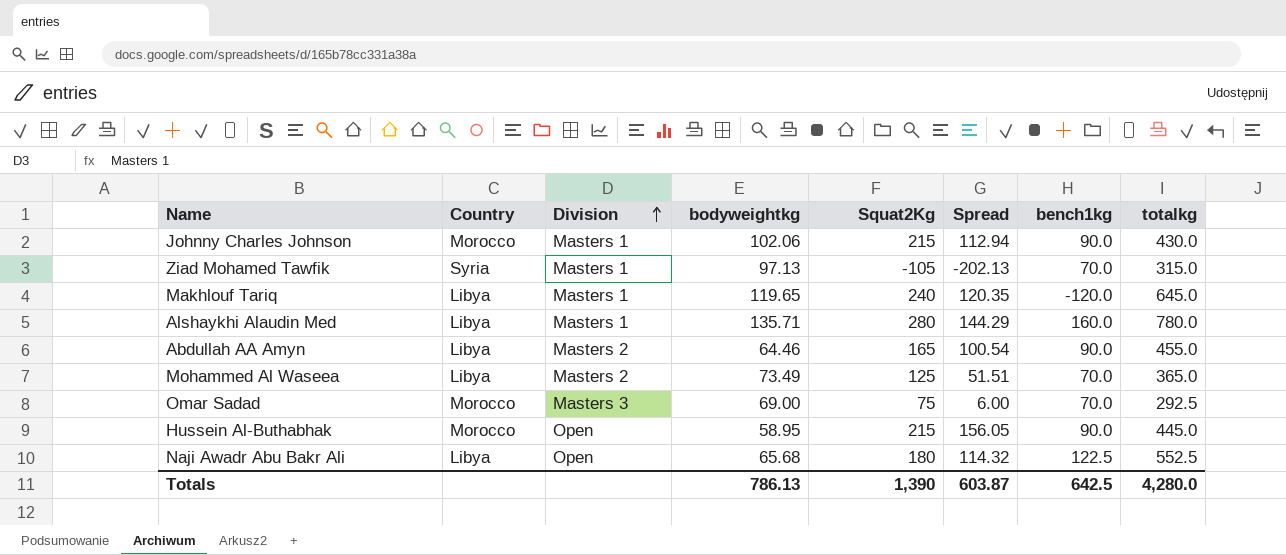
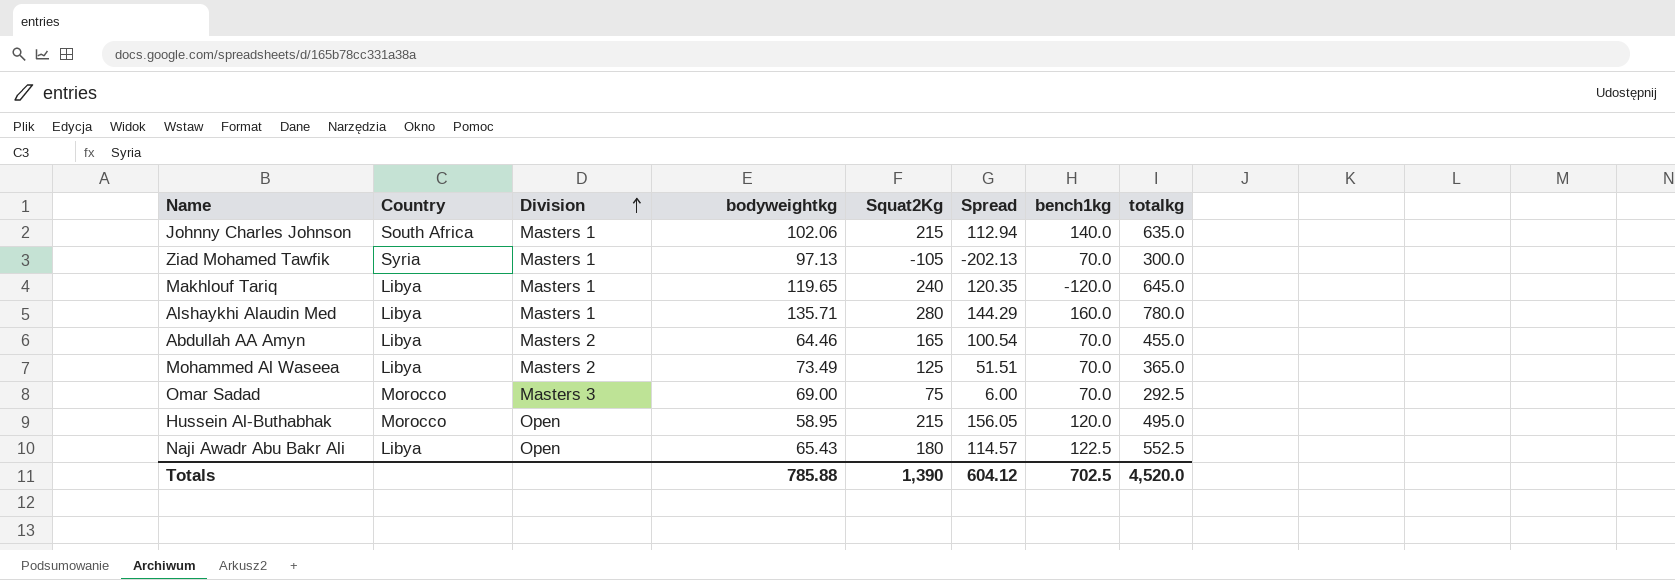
Johnny Charles Johnson | Country: Morocco -> South Africa
Johnny Charles Johnson | bench1kg: 90.0 -> 140.0
Johnny Charles Johnson | totalkg: 430.0 -> 635.0
Ziad Mohamed Tawfik | totalkg: 315.0 -> 300.0
Abdullah AA Amyn | bench1kg: 90.0 -> 70.0
Hussein Al-Buthabhak | bench1kg: 90.0 -> 120.0
Hussein Al-Buthabhak | totalkg: 445.0 -> 495.0
Naji Awadr Abu Bakr Ali | bodyweightkg: 65.68 -> 65.43
Naji Awadr Abu Bakr Ali | Spread: 114.32 -> 114.57
Totals | bodyweightkg: 786.13 -> 785.88
Totals | Spread: 603.87 -> 604.12
Totals | bench1kg: 642.5 -> 702.5
Totals | totalkg: 4,280.0 -> 4,520.0

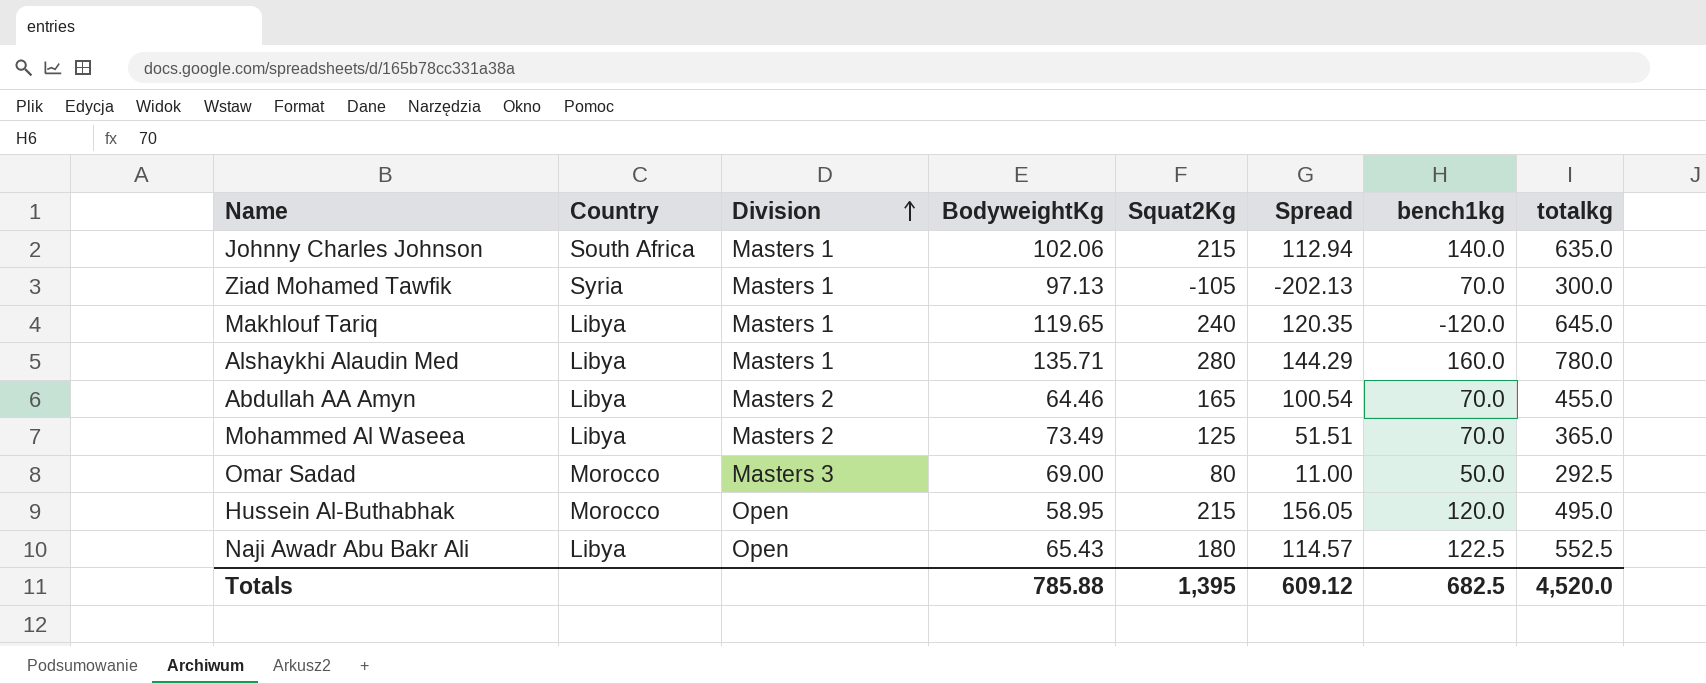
column name: bodyweightkg -> BodyweightKg
Omar Sadad | Squat2Kg: 75 -> 80
Omar Sadad | Spread: 6.00 -> 11.00
Omar Sadad | bench1kg: 70.0 -> 50.0
Totals | Squat2Kg: 1,390 -> 1,395
Totals | Spread: 604.12 -> 609.12
Totals | bench1kg: 702.5 -> 682.5

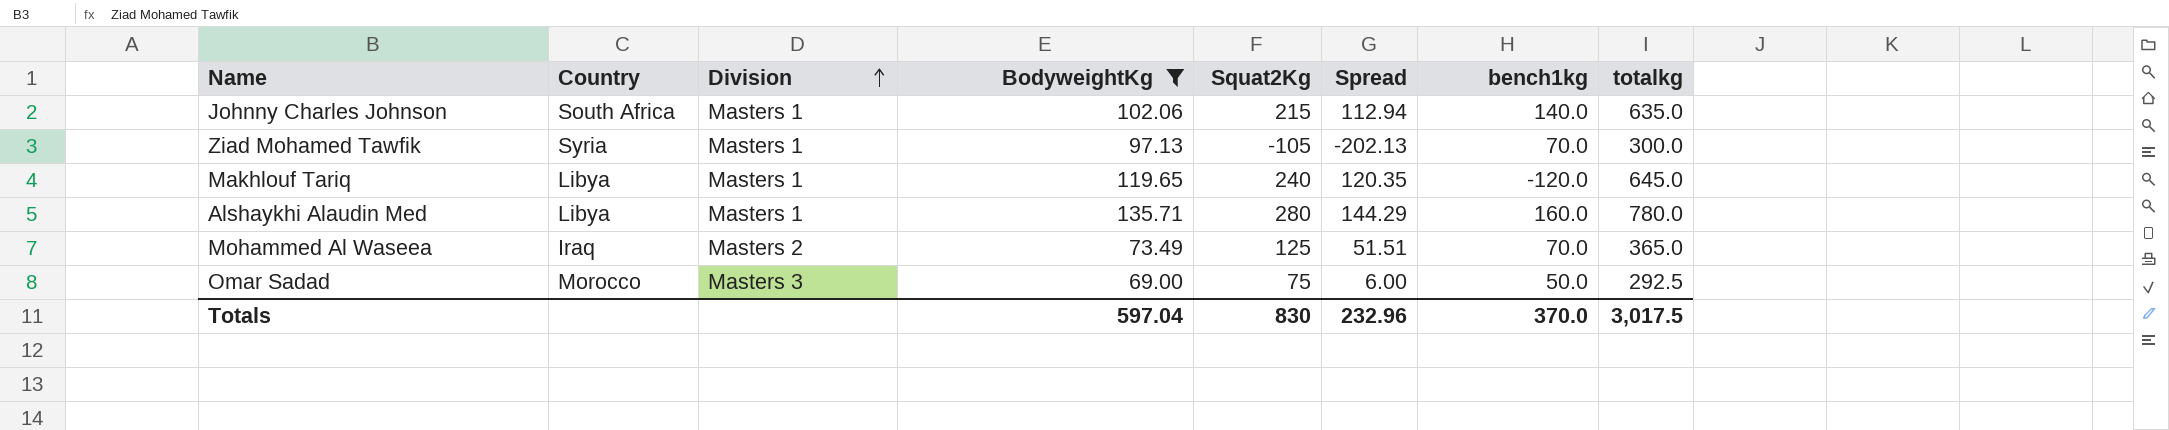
filter: none -> BodyweightKg >= 69.00
Mohammed Al Waseea | Country: Libya -> Iraq
Omar Sadad | Squat2Kg: 80 -> 75
Omar Sadad | Spread: 11.00 -> 6.00
Totals | BodyweightKg: 785.88 -> 597.04
Totals | Squat2Kg: 1,395 -> 830
Totals | Spread: 609.12 -> 232.96
Totals | bench1kg: 682.5 -> 370.0
Totals | totalkg: 4,520.0 -> 3,017.5

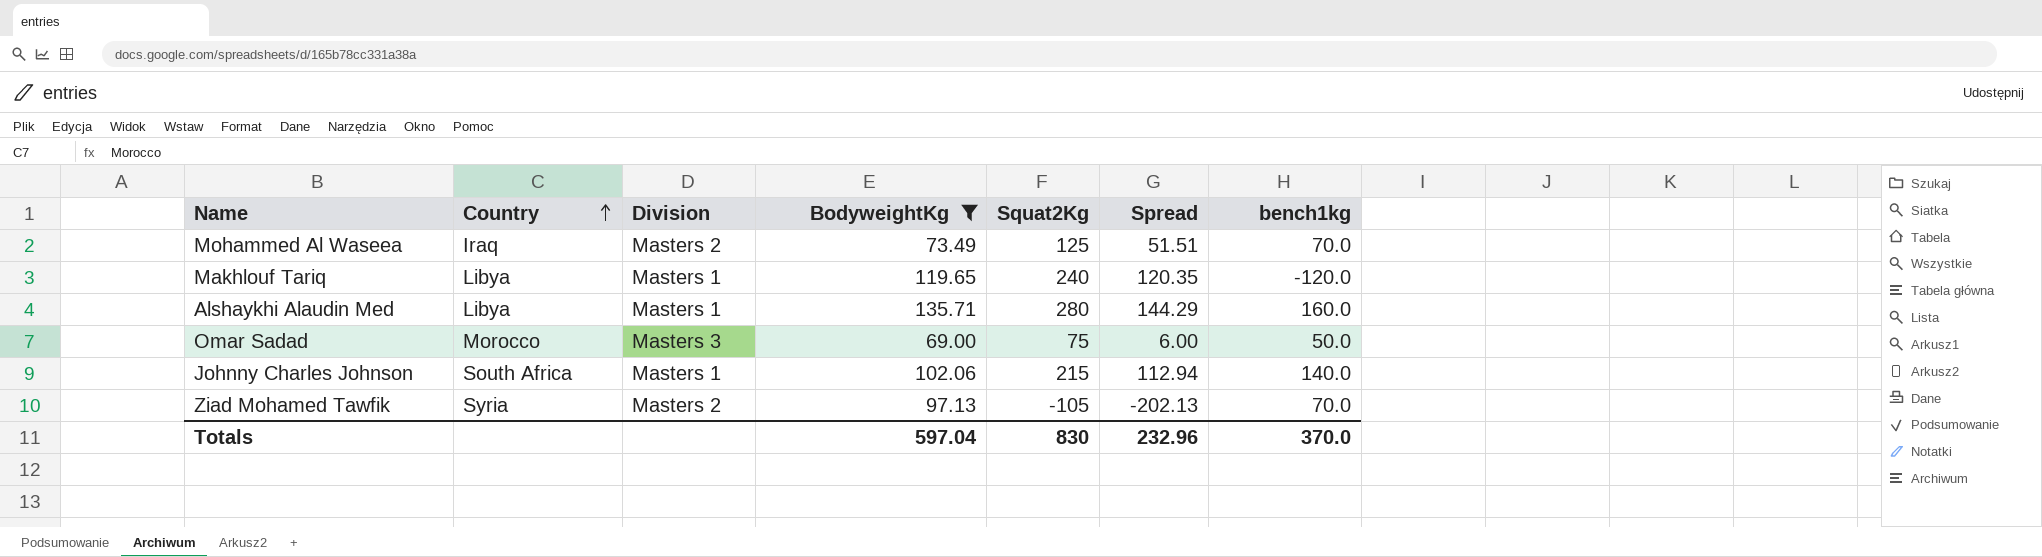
row order: Division ascending -> Country ascending
column totalkg | position: 8 -> none
Ziad Mohamed Tawfik | Division: Masters 1 -> Masters 2

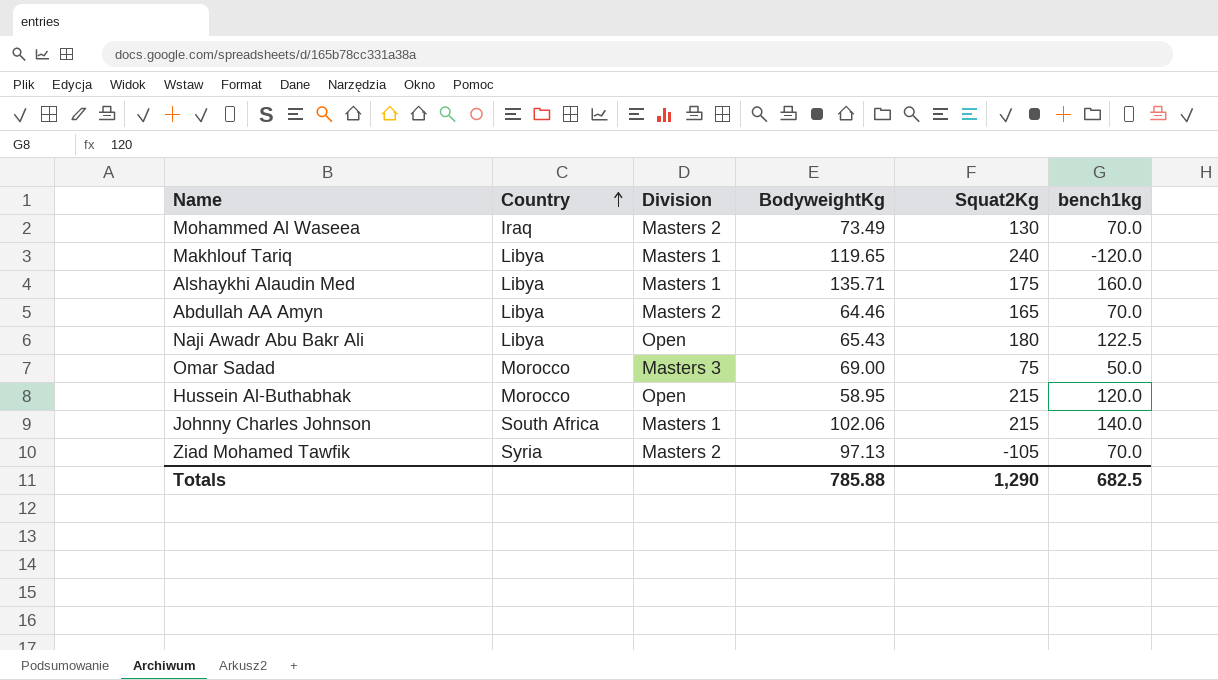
filter: BodyweightKg >= 69.00 -> none
column Spread | formula: [Squat2Kg] - [BodyweightKg] -> none
Mohammed Al Waseea | Squat2Kg: 125 -> 130
Alshaykhi Alaudin Med | Squat2Kg: 280 -> 175
Totals | BodyweightKg: 597.04 -> 785.88
Totals | Squat2Kg: 830 -> 1,290
Totals | bench1kg: 370.0 -> 682.5

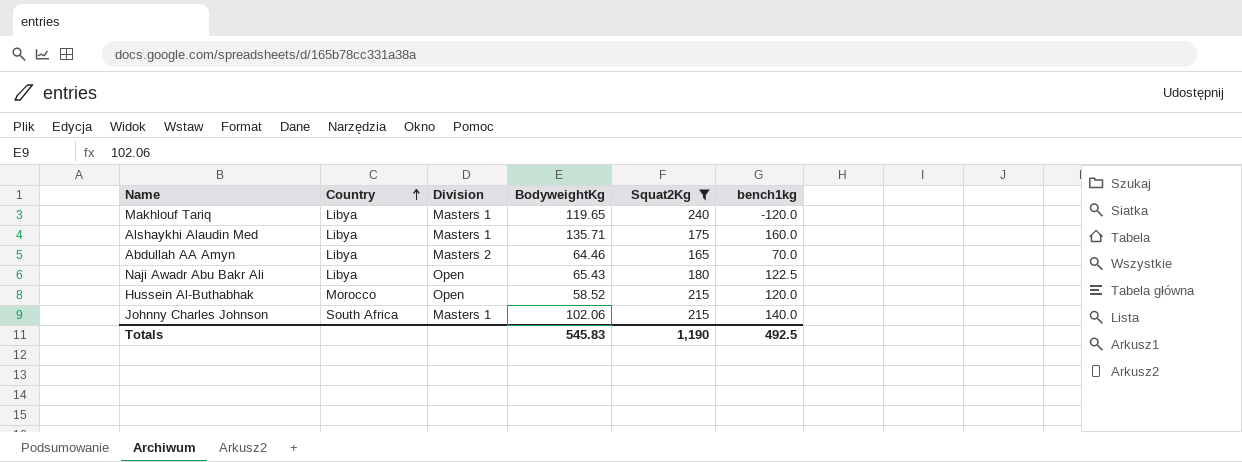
filter: none -> Squat2Kg >= 165
Hussein Al-Buthabhak | BodyweightKg: 58.95 -> 58.52
Totals | BodyweightKg: 785.88 -> 545.83
Totals | Squat2Kg: 1,290 -> 1,190
Totals | bench1kg: 682.5 -> 492.5

